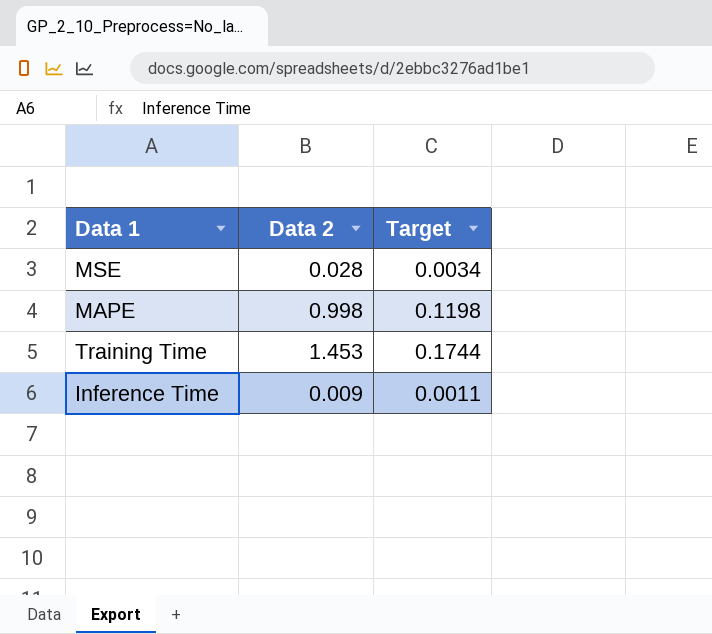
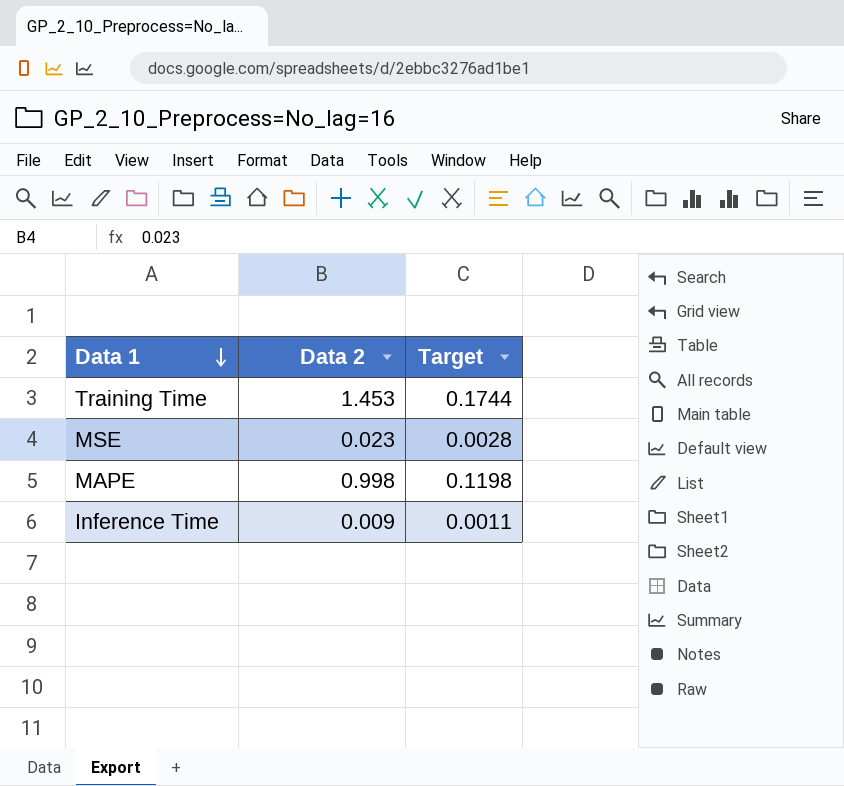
row order: none -> Data 1 descending
MSE | Data 2: 0.028 -> 0.023
MSE | Target: 0.0034 -> 0.0028

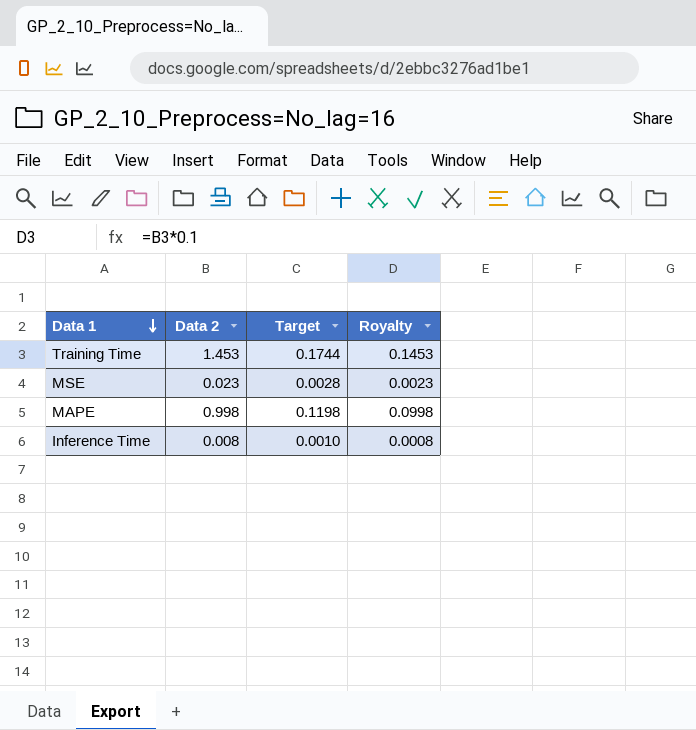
column Royalty | formula: none -> [Data 2] * 0.1
Inference Time | Data 2: 0.009 -> 0.008
Inference Time | Target: 0.0011 -> 0.0010

